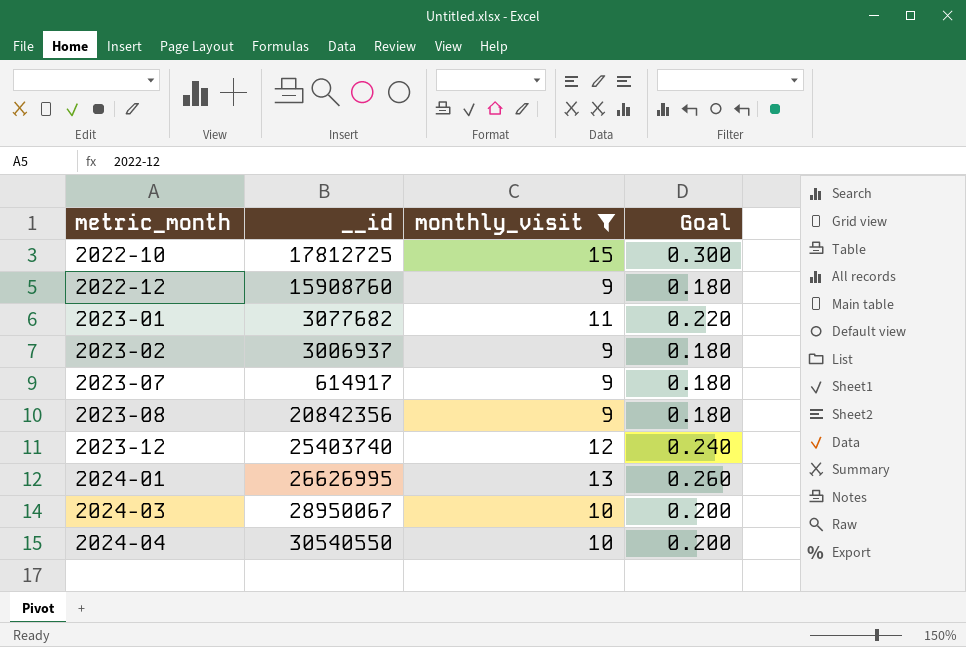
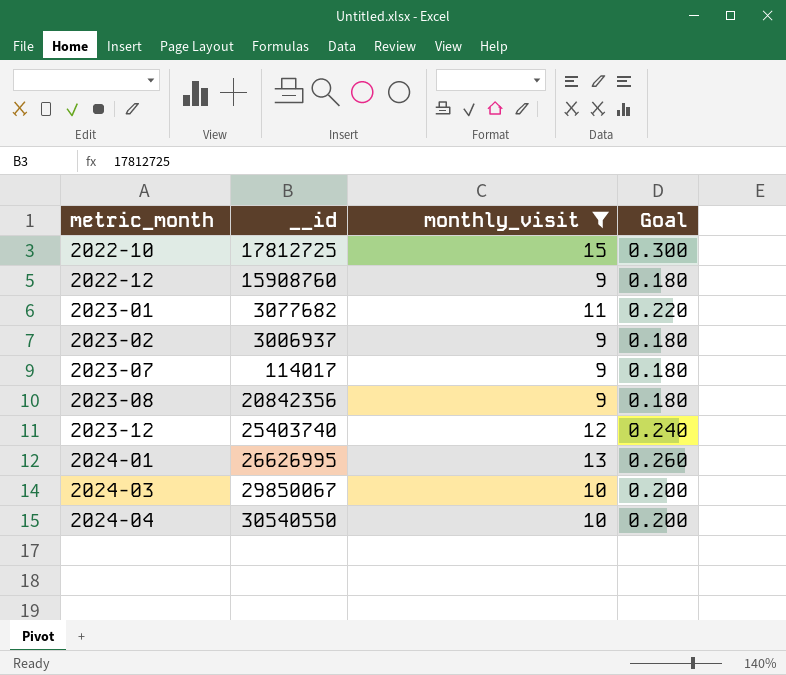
2023-07 | __id: 614917 -> 114017
2024-03 | __id: 28950067 -> 29850067

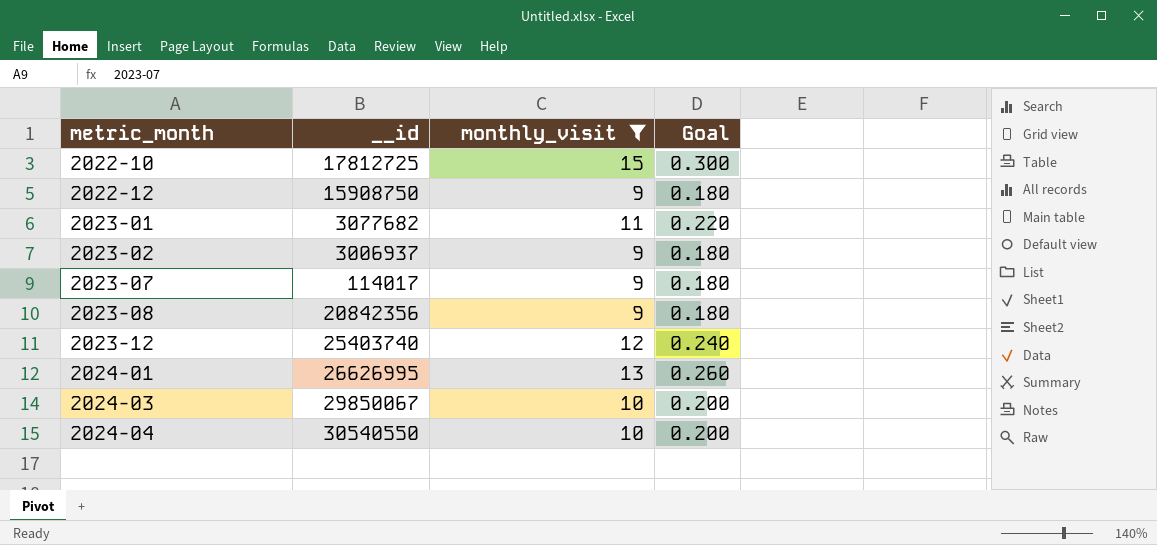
2022-12 | __id: 15908760 -> 15908750

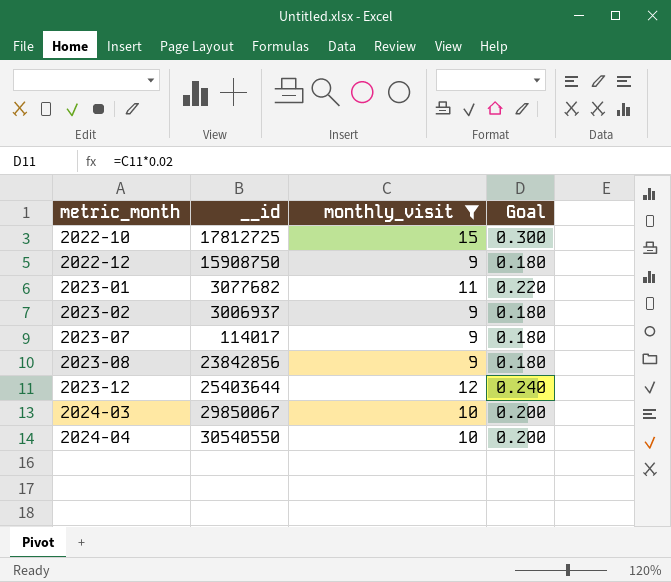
row 2024-01: 26626995 | 13 | 0.260 -> none
2023-08 | __id: 20842356 -> 23842856
2023-12 | __id: 25403740 -> 25403644

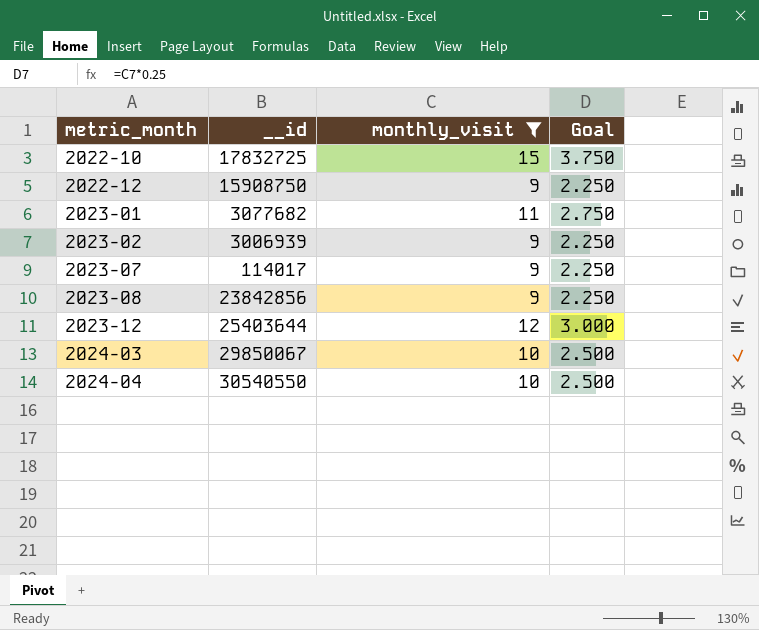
column Goal | formula: [monthly_visit] * 0.02 -> [monthly_visit] * 0.25
2022-10 | __id: 17812725 -> 17832725
2023-02 | __id: 3006937 -> 3006939

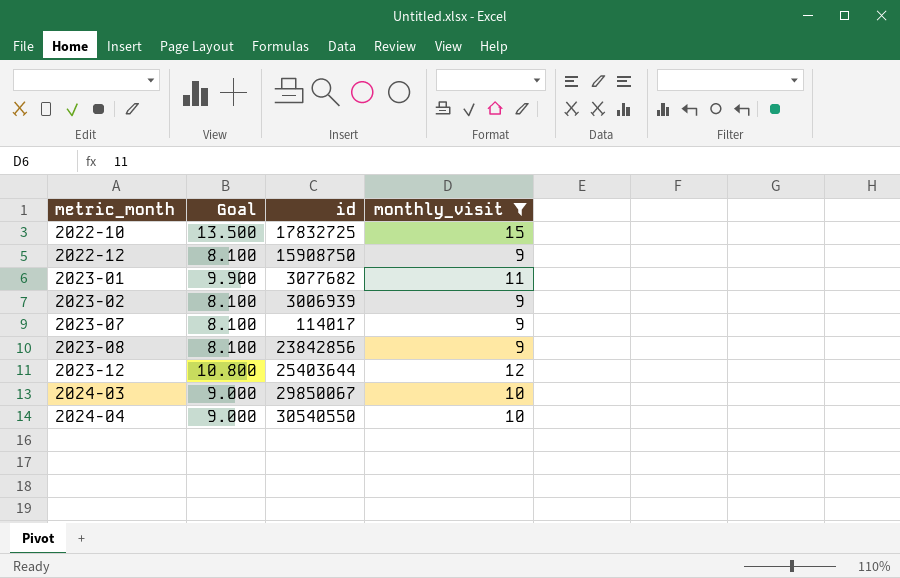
column Goal | formula: [monthly_visit] * 0.25 -> [monthly_visit] * 0.9
column Goal | position: 4 -> 2
column name: __id -> id

